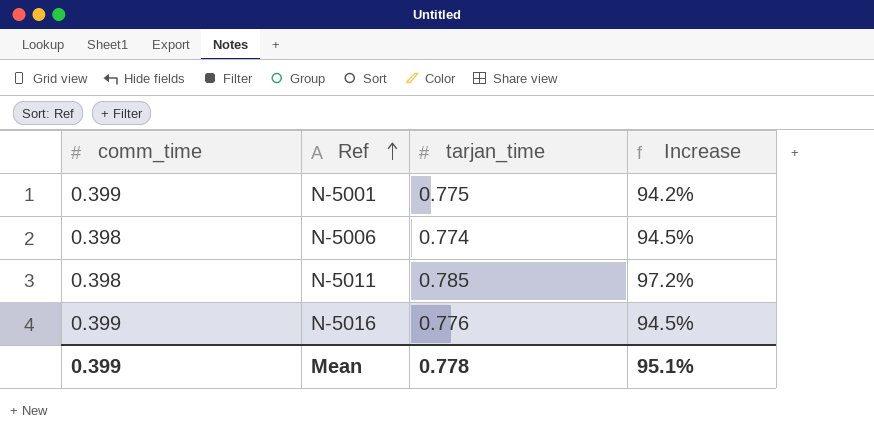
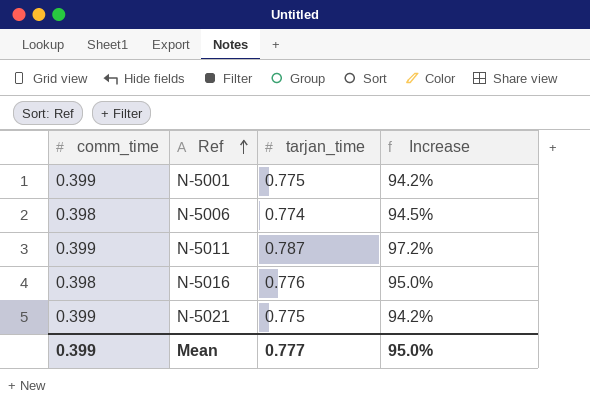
N-5011 | comm_time: 0.398 -> 0.399
N-5011 | tarjan_time: 0.785 -> 0.787
N-5016 | comm_time: 0.399 -> 0.398
N-5016 | Increase: 94.5% -> 95.0%
row N-5021: none -> 0.399 | 0.775 | 94.2%
Mean | tarjan_time: 0.778 -> 0.777
Mean | Increase: 95.1% -> 95.0%

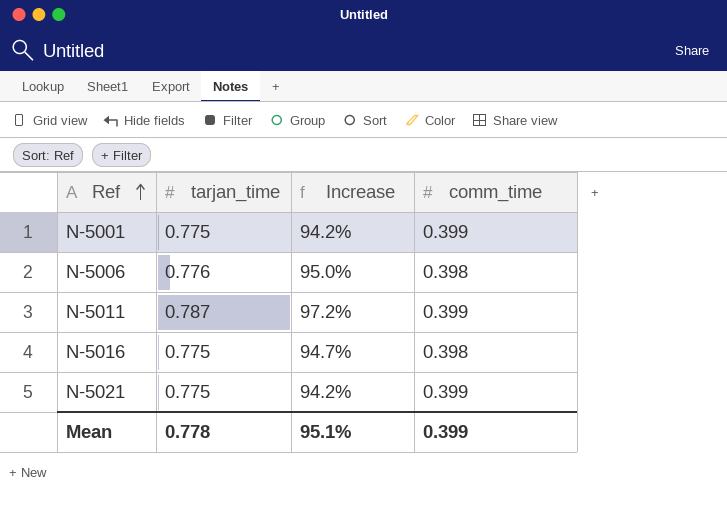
column comm_time | position: 1 -> 4
N-5006 | tarjan_time: 0.774 -> 0.776
N-5006 | Increase: 94.5% -> 95.0%
N-5016 | tarjan_time: 0.776 -> 0.775
N-5016 | Increase: 95.0% -> 94.7%
Mean | tarjan_time: 0.777 -> 0.778
Mean | Increase: 95.0% -> 95.1%

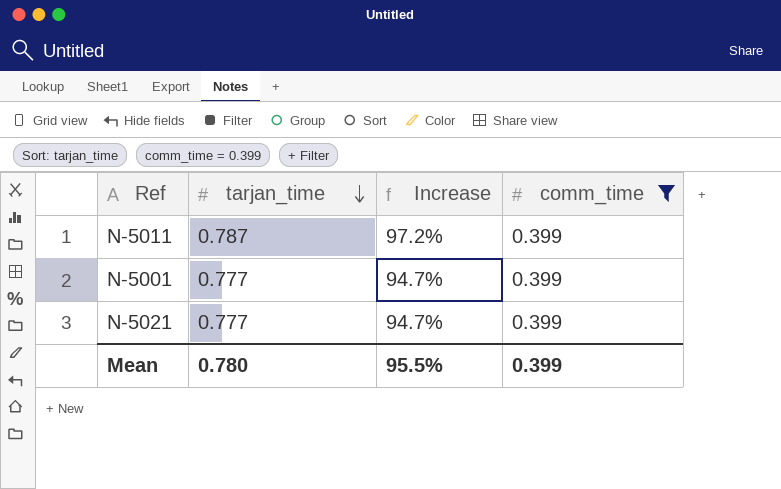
filter: none -> comm_time = 0.399
row order: Ref ascending -> tarjan_time descending
N-5001 | tarjan_time: 0.775 -> 0.777
N-5001 | Increase: 94.2% -> 94.7%
N-5021 | tarjan_time: 0.775 -> 0.777
N-5021 | Increase: 94.2% -> 94.7%
Mean | tarjan_time: 0.778 -> 0.780
Mean | Increase: 95.1% -> 95.5%

